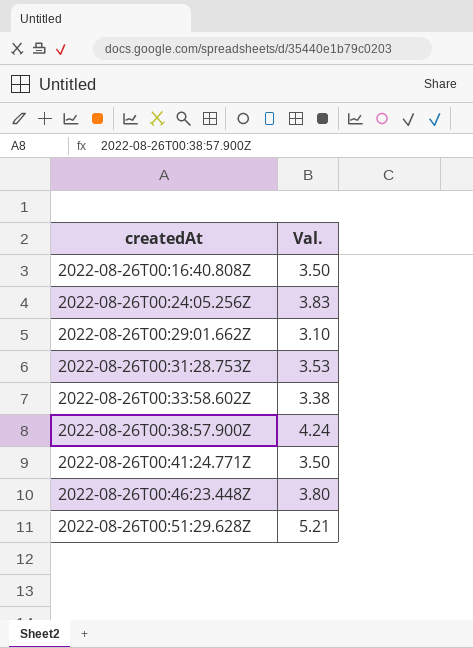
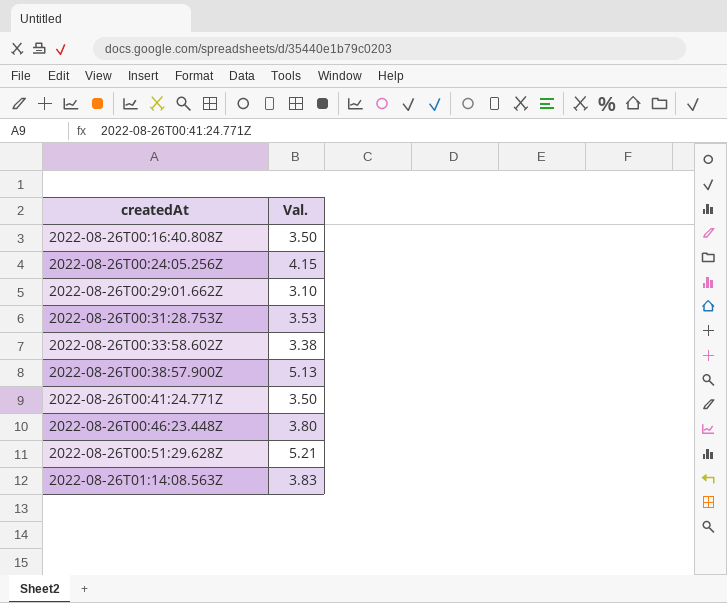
2022-08-26T00:24:05.256Z | Val.: 3.83 -> 4.15
2022-08-26T00:38:57.900Z | Val.: 4.24 -> 5.13
row 2022-08-26T01:14:08.563Z: none -> 3.83

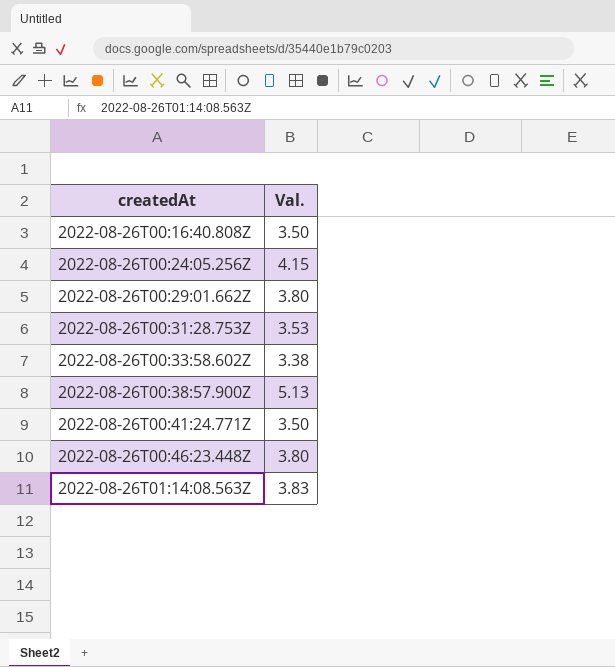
row 2022-08-26T00:51:29.628Z: 5.21 -> none
2022-08-26T00:29:01.662Z | Val.: 3.10 -> 3.80

